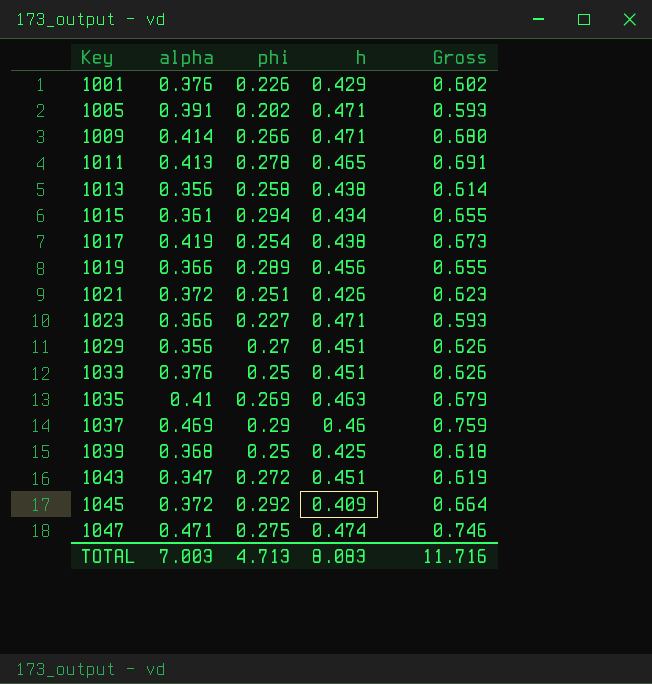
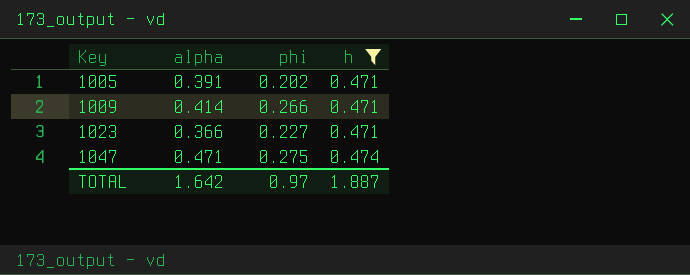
filter: none -> h >= 0.471
column Gross | formula: [alpha] + [phi] -> none
TOTAL | alpha: 7.003 -> 1.642
TOTAL | phi: 4.713 -> 0.97
TOTAL | h: 8.083 -> 1.887

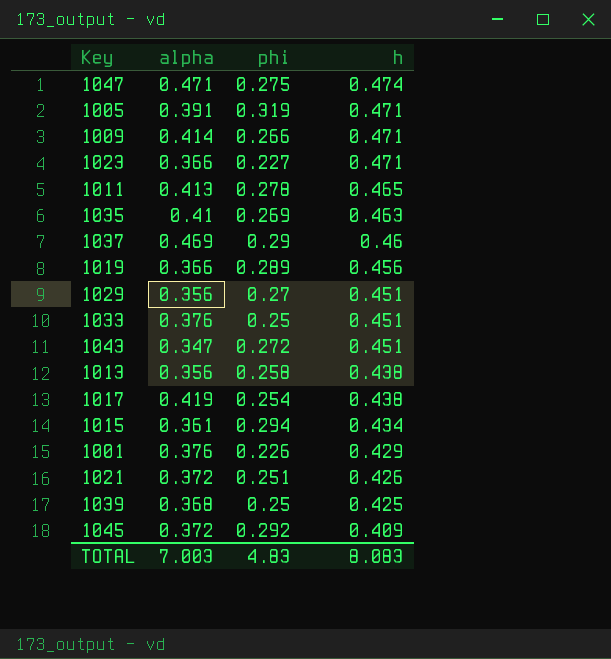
filter: h >= 0.471 -> none
row order: Key ascending -> h descending
1005 | phi: 0.202 -> 0.319
TOTAL | alpha: 1.642 -> 7.003
TOTAL | phi: 0.97 -> 4.83
TOTAL | h: 1.887 -> 8.083

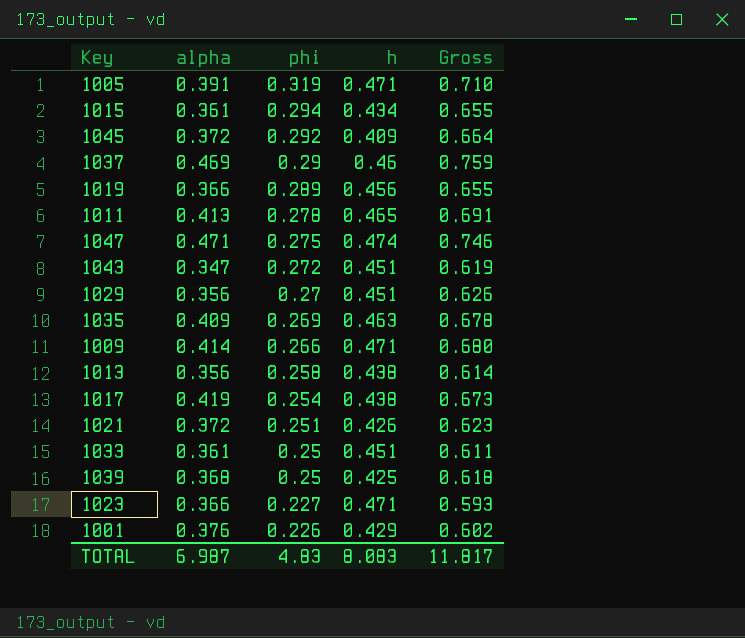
row order: h descending -> phi descending
column Gross | formula: none -> [alpha] + [phi]
1035 | alpha: 0.41 -> 0.409
1033 | alpha: 0.376 -> 0.361
TOTAL | alpha: 7.003 -> 6.987

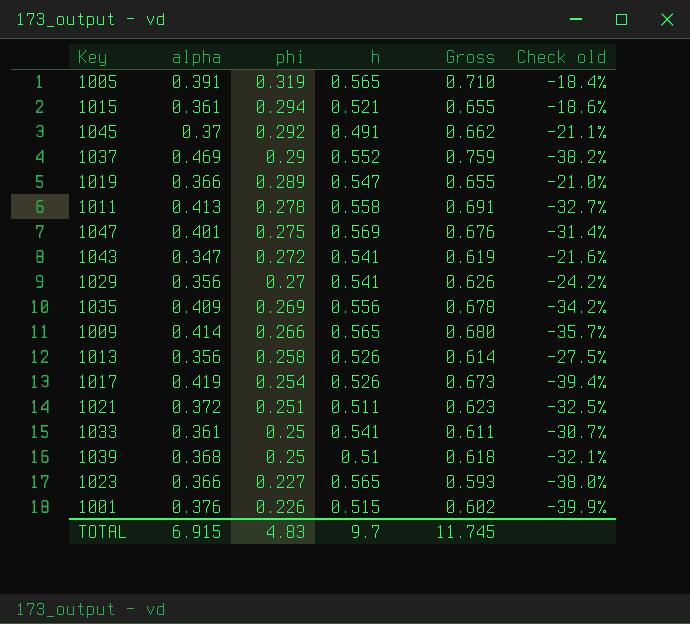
column Check old | formula: none -> ([phi] - [alpha]) / [alpha]
1005 | h: 0.471 -> 0.565
1015 | h: 0.434 -> 0.521
1045 | alpha: 0.372 -> 0.37
1045 | h: 0.409 -> 0.491
1045 | Gross: 0.664 -> 0.662
1037 | h: 0.46 -> 0.552
1019 | h: 0.456 -> 0.547
1011 | h: 0.465 -> 0.558
1047 | alpha: 0.471 -> 0.401
1047 | h: 0.474 -> 0.569
1047 | Gross: 0.746 -> 0.676
1043 | h: 0.451 -> 0.541
1029 | h: 0.451 -> 0.541
1035 | h: 0.463 -> 0.556
1009 | h: 0.471 -> 0.565
1013 | h: 0.438 -> 0.526
1017 | h: 0.438 -> 0.526
1021 | h: 0.426 -> 0.511
1033 | h: 0.451 -> 0.541
1039 | h: 0.425 -> 0.51
1023 | h: 0.471 -> 0.565
1001 | h: 0.429 -> 0.515
TOTAL | alpha: 6.987 -> 6.915
TOTAL | h: 8.083 -> 9.7
TOTAL | Gross: 11.817 -> 11.745

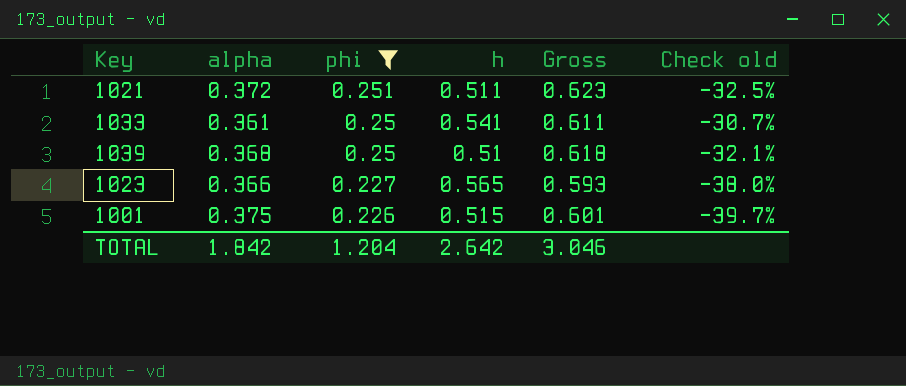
filter: none -> phi <= 0.251
1001 | alpha: 0.376 -> 0.375
1001 | Gross: 0.602 -> 0.601
1001 | Check old: -39.9% -> -39.7%
TOTAL | alpha: 6.915 -> 1.842
TOTAL | phi: 4.83 -> 1.204
TOTAL | h: 9.7 -> 2.642
TOTAL | Gross: 11.745 -> 3.046

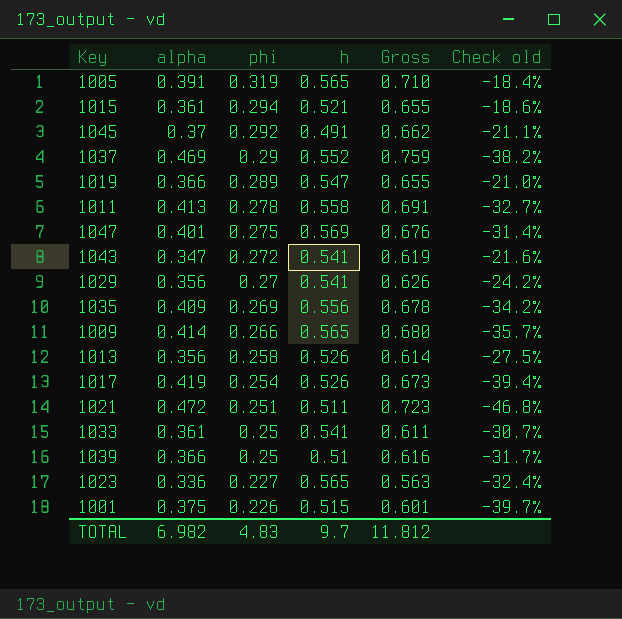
filter: phi <= 0.251 -> none
1021 | alpha: 0.372 -> 0.472
1021 | Gross: 0.623 -> 0.723
1021 | Check old: -32.5% -> -46.8%
1039 | alpha: 0.368 -> 0.366
1039 | Gross: 0.618 -> 0.616
1039 | Check old: -32.1% -> -31.7%
1023 | alpha: 0.366 -> 0.336
1023 | Gross: 0.593 -> 0.563
1023 | Check old: -38.0% -> -32.4%
TOTAL | alpha: 1.842 -> 6.982
TOTAL | phi: 1.204 -> 4.83
TOTAL | h: 2.642 -> 9.7
TOTAL | Gross: 3.046 -> 11.812

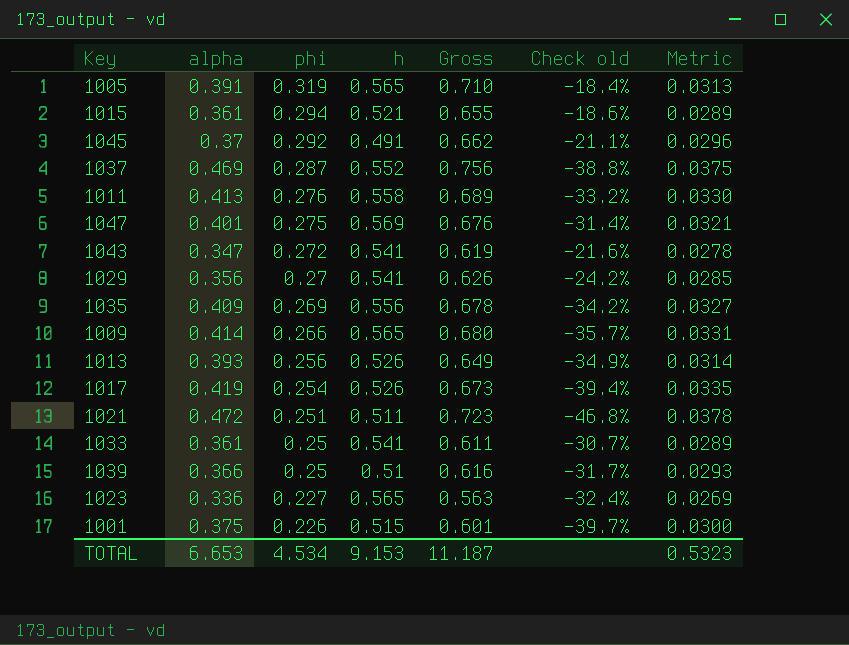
column Metric | formula: none -> [alpha] * 0.08
row 1019: 0.366 | 0.289 | 0.547 | 0.655 | -21.0% -> none
1037 | phi: 0.29 -> 0.287
1037 | Gross: 0.759 -> 0.756
1037 | Check old: -38.2% -> -38.8%
1011 | phi: 0.278 -> 0.276
1011 | Gross: 0.691 -> 0.689
1011 | Check old: -32.7% -> -33.2%
1013 | alpha: 0.356 -> 0.393
1013 | phi: 0.258 -> 0.256
1013 | Gross: 0.614 -> 0.649
1013 | Check old: -27.5% -> -34.9%
TOTAL | alpha: 6.982 -> 6.653
TOTAL | phi: 4.83 -> 4.534
TOTAL | h: 9.7 -> 9.153
TOTAL | Gross: 11.812 -> 11.187

